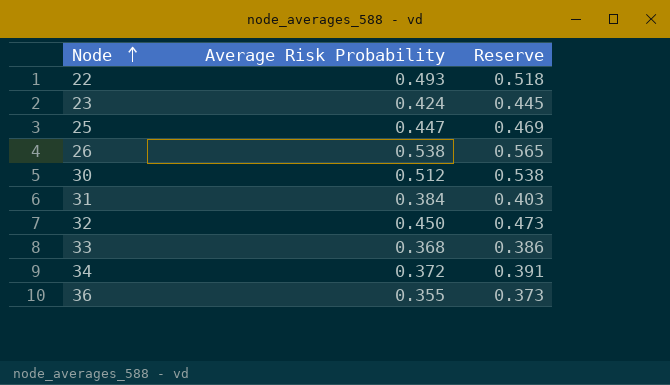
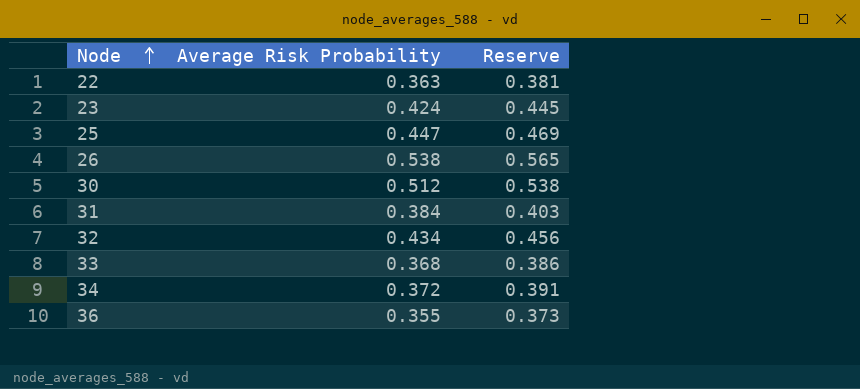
22 | Average Risk Probability: 0.493 -> 0.363
22 | Reserve: 0.518 -> 0.381
32 | Average Risk Probability: 0.450 -> 0.434
32 | Reserve: 0.473 -> 0.456

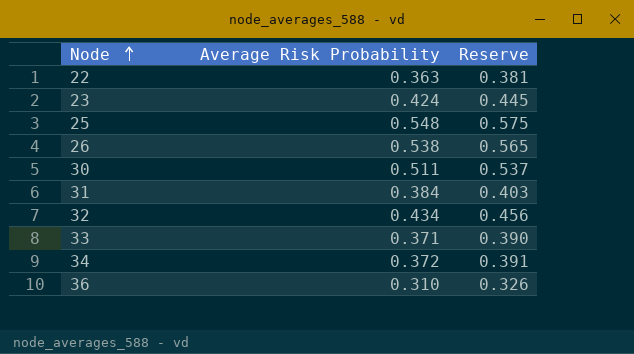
25 | Average Risk Probability: 0.447 -> 0.548
25 | Reserve: 0.469 -> 0.575
30 | Average Risk Probability: 0.512 -> 0.511
30 | Reserve: 0.538 -> 0.537
33 | Average Risk Probability: 0.368 -> 0.371
33 | Reserve: 0.386 -> 0.390
36 | Average Risk Probability: 0.355 -> 0.310
36 | Reserve: 0.373 -> 0.326

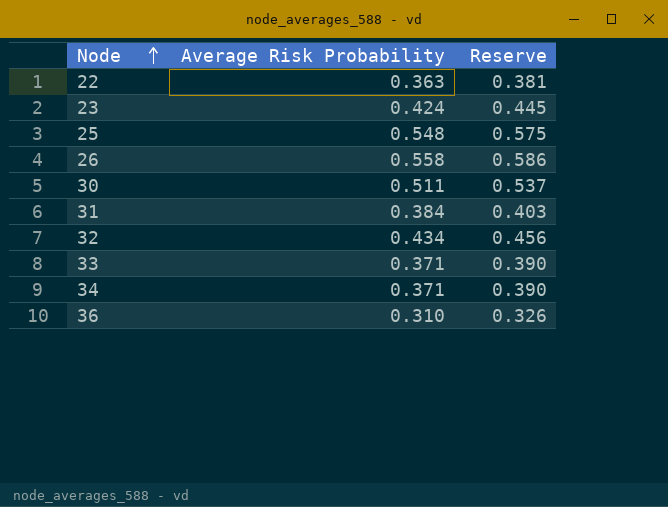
26 | Average Risk Probability: 0.538 -> 0.558
26 | Reserve: 0.565 -> 0.586
34 | Average Risk Probability: 0.372 -> 0.371
34 | Reserve: 0.391 -> 0.390

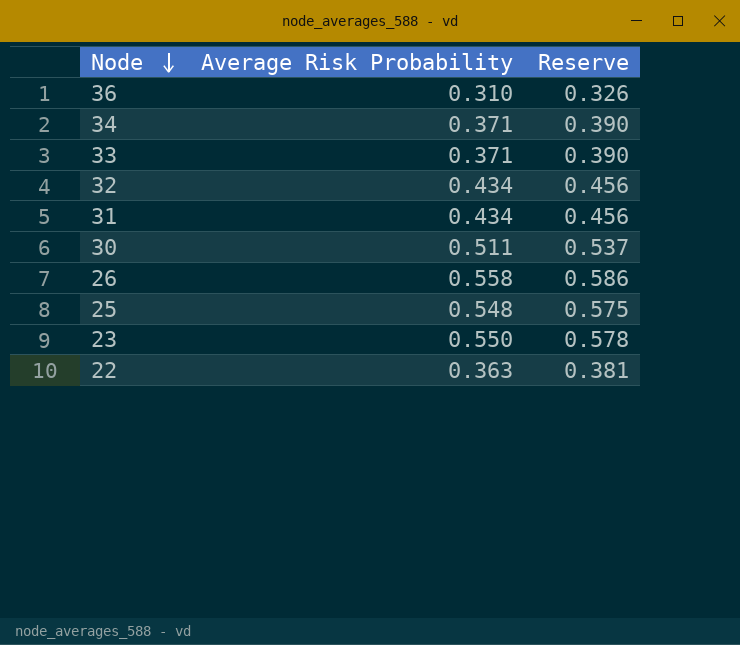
row order: Node ascending -> Node descending
31 | Average Risk Probability: 0.384 -> 0.434
31 | Reserve: 0.403 -> 0.456
23 | Average Risk Probability: 0.424 -> 0.550
23 | Reserve: 0.445 -> 0.578

